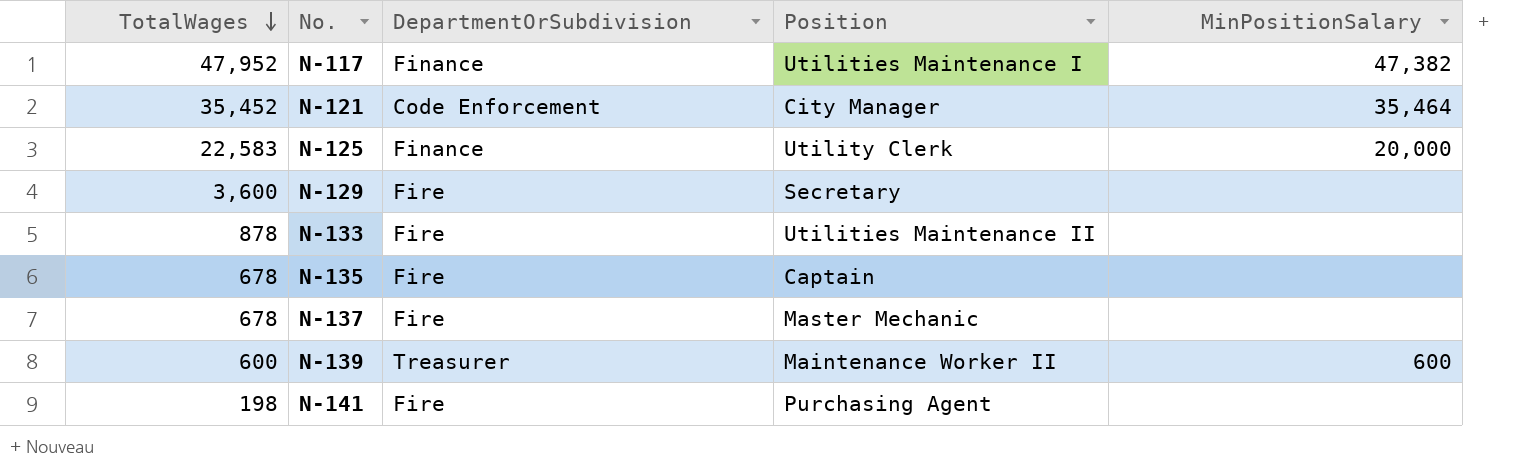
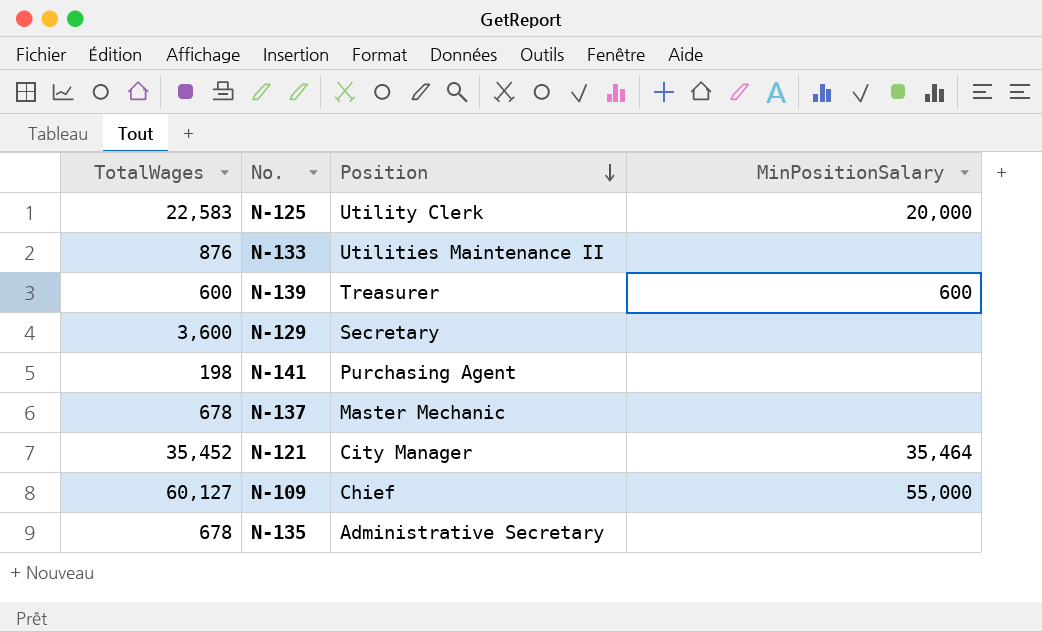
row order: TotalWages descending -> Position descending
column DepartmentOrSubdivision | position: 3 -> none
row N-117: 47,952 | Finance | Utilities Maintenance I | 47,382 -> none
N-133 | TotalWages: 878 -> 876
N-139 | Position: Maintenance Worker II -> Treasurer
row N-109: none -> 60,127 | Chief | 55,000
N-135 | Position: Captain -> Administrative Secretary

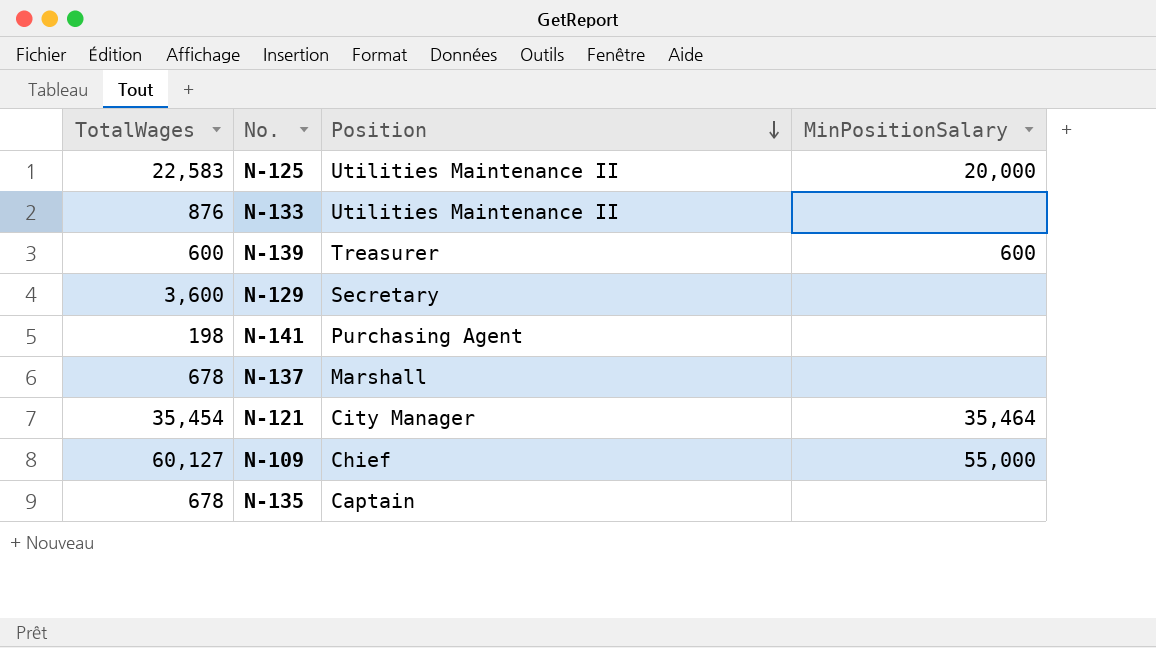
N-125 | Position: Utility Clerk -> Utilities Maintenance II
N-137 | Position: Master Mechanic -> Marshall
N-121 | TotalWages: 35,452 -> 35,454
N-135 | Position: Administrative Secretary -> Captain

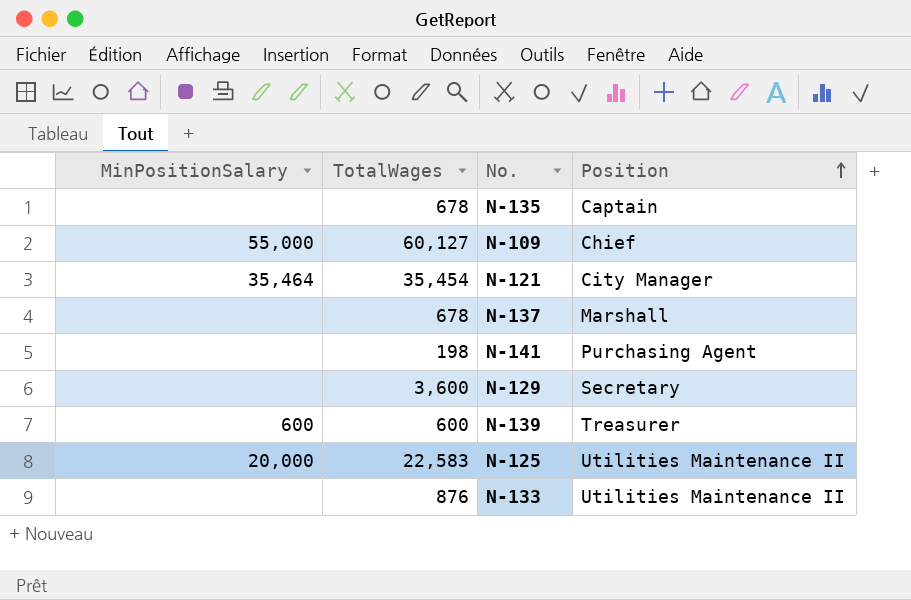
row order: Position descending -> Position ascending
column MinPositionSalary | position: 4 -> 1

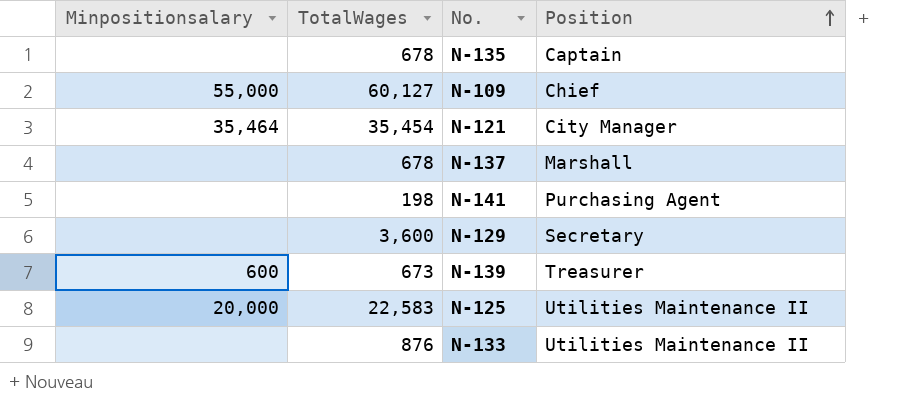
column name: MinPositionSalary -> Minpositionsalary
N-139 | TotalWages: 600 -> 673

